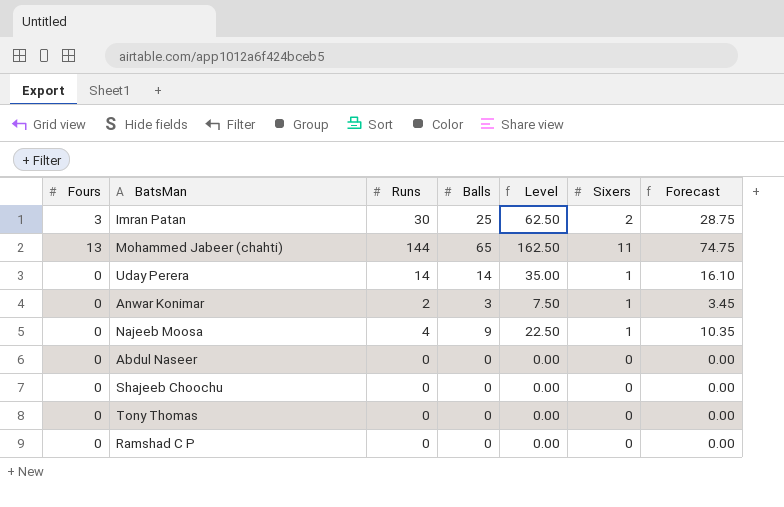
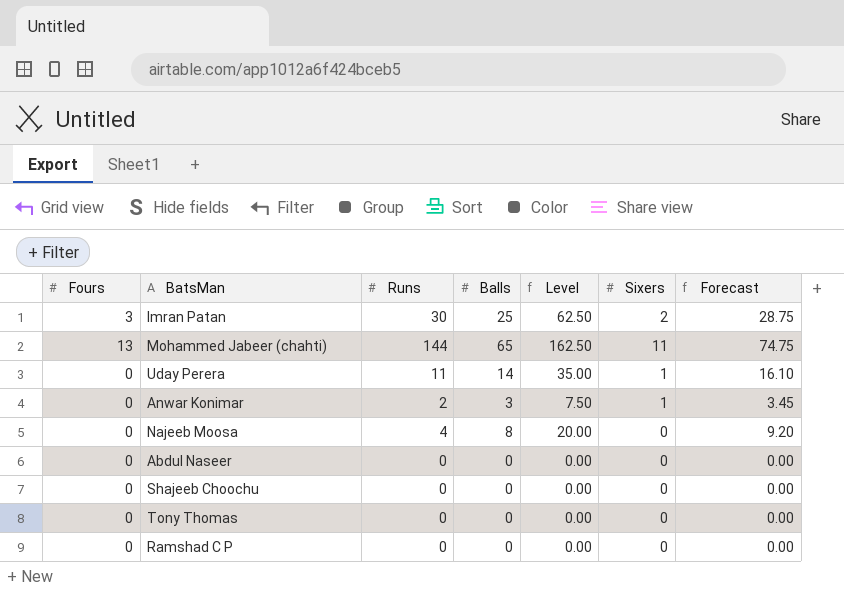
Uday Perera | Runs: 14 -> 11
Najeeb Moosa | Balls: 9 -> 8
Najeeb Moosa | Level: 22.50 -> 20.00
Najeeb Moosa | Sixers: 1 -> 0
Najeeb Moosa | Forecast: 10.35 -> 9.20

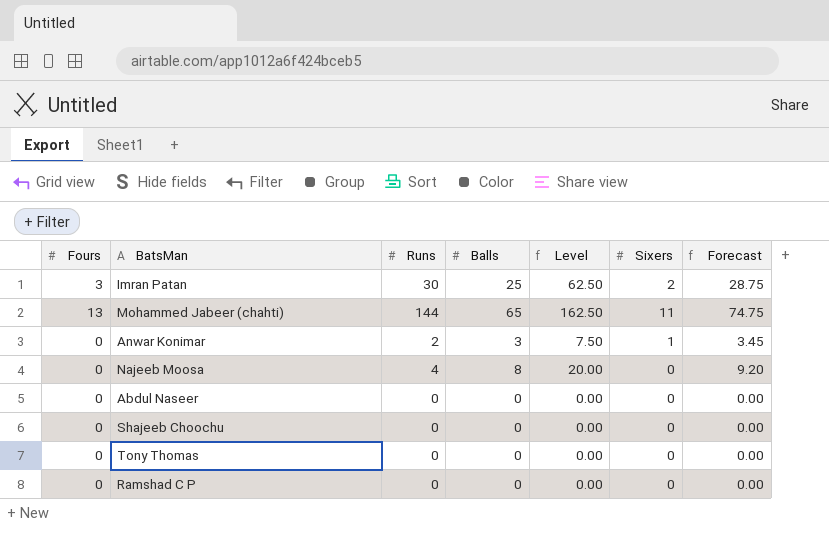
row Uday Perera: 0 | 11 | 14 | 35.00 | 1 | 16.10 -> none

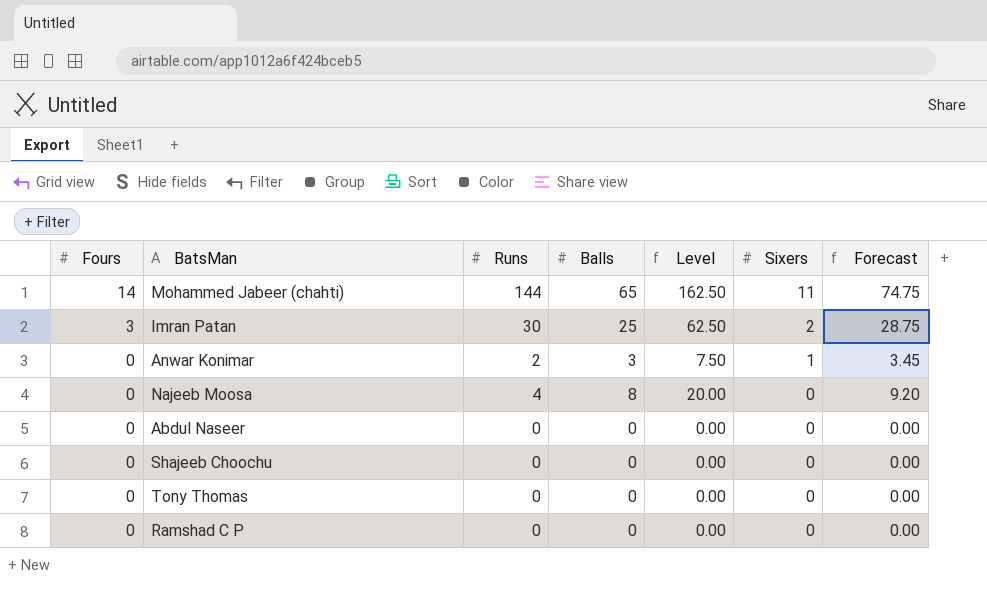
row order: none -> Fours descending
Mohammed Jabeer (chahti) | Fours: 13 -> 14

